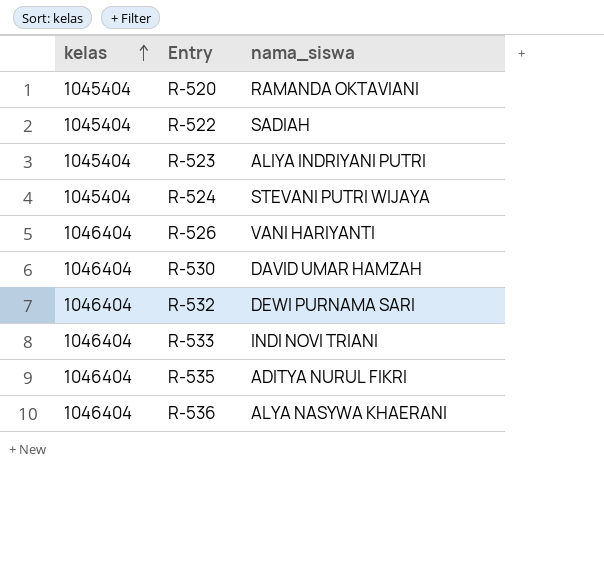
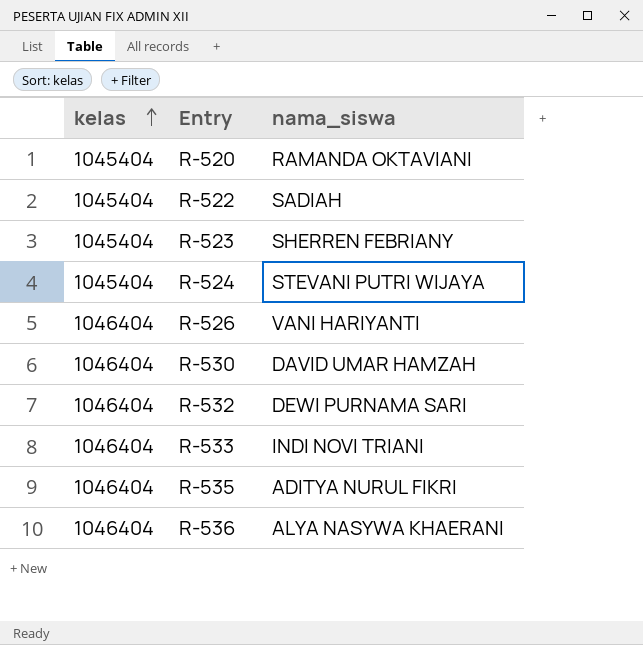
R-523 | nama_siswa: ALIYA INDRIYANI PUTRI -> SHERREN FEBRIANY

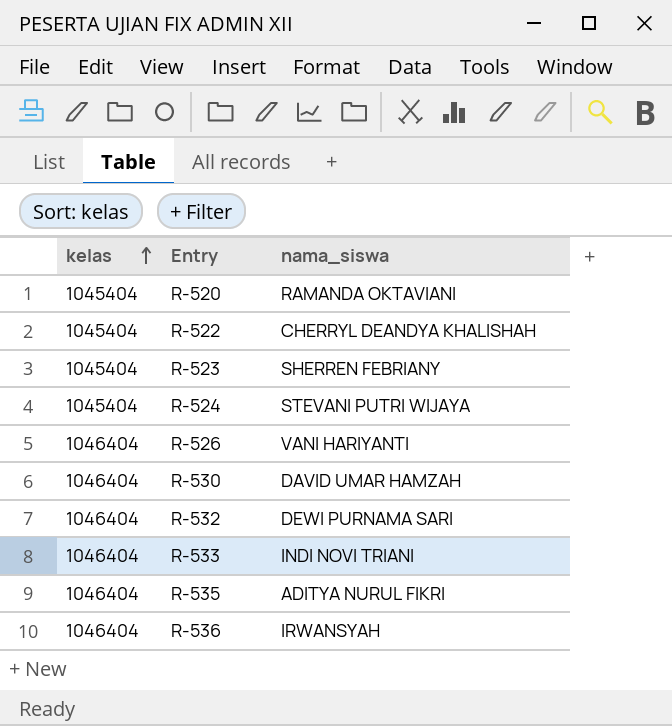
R-522 | nama_siswa: SADIAH -> CHERRYL DEANDYA KHALISHAH
R-536 | nama_siswa: ALYA NASYWA KHAERANI -> IRWANSYAH

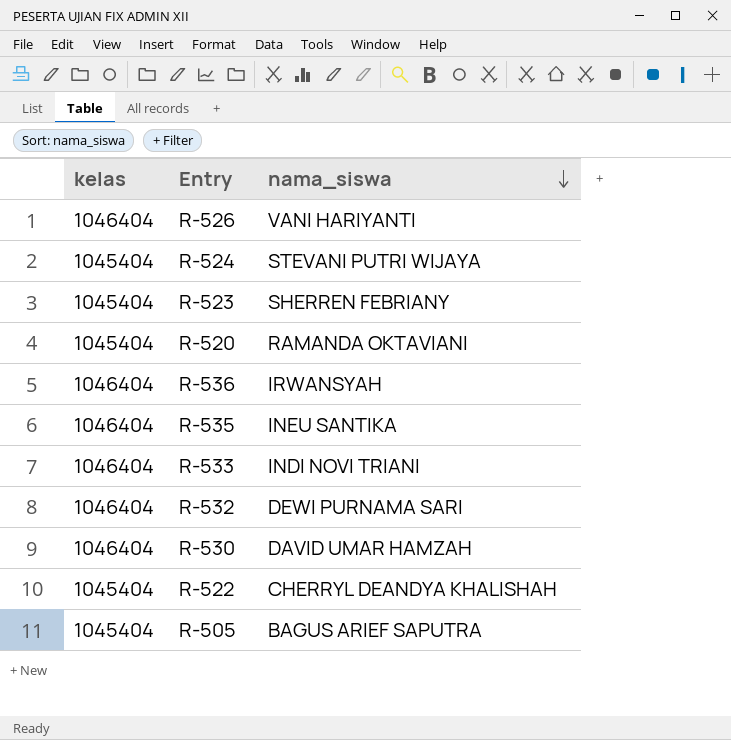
row order: kelas ascending -> nama_siswa descending
R-535 | nama_siswa: ADITYA NURUL FIKRI -> INEU SANTIKA
row R-505: none -> 1045404 | BAGUS ARIEF SAPUTRA

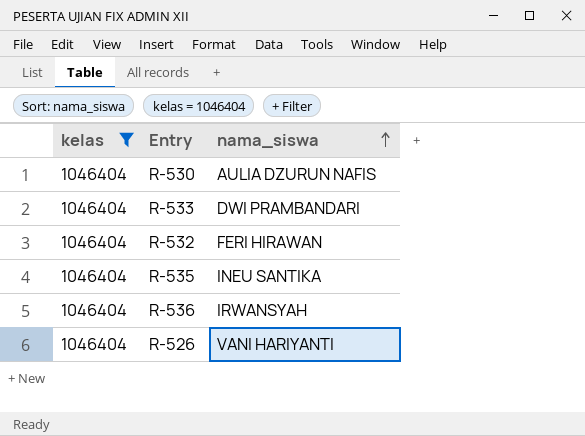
filter: none -> kelas = 1046404
row order: nama_siswa descending -> nama_siswa ascending
R-530 | nama_siswa: DAVID UMAR HAMZAH -> AULIA DZURUN NAFIS
R-533 | nama_siswa: INDI NOVI TRIANI -> DWI PRAMBANDARI
R-532 | nama_siswa: DEWI PURNAMA SARI -> FERI HIRAWAN

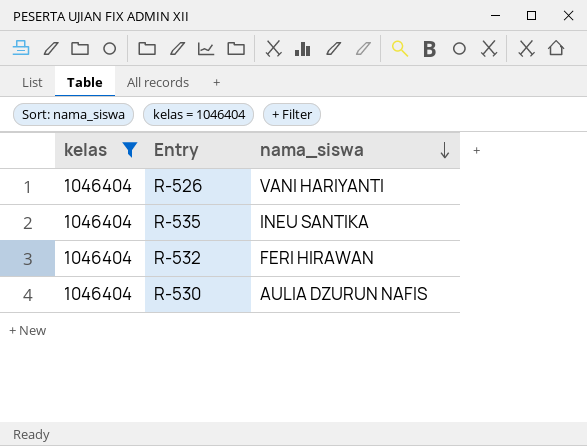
row order: nama_siswa ascending -> nama_siswa descending
row R-533: 1046404 | DWI PRAMBANDARI -> none
row R-536: 1046404 | IRWANSYAH -> none

